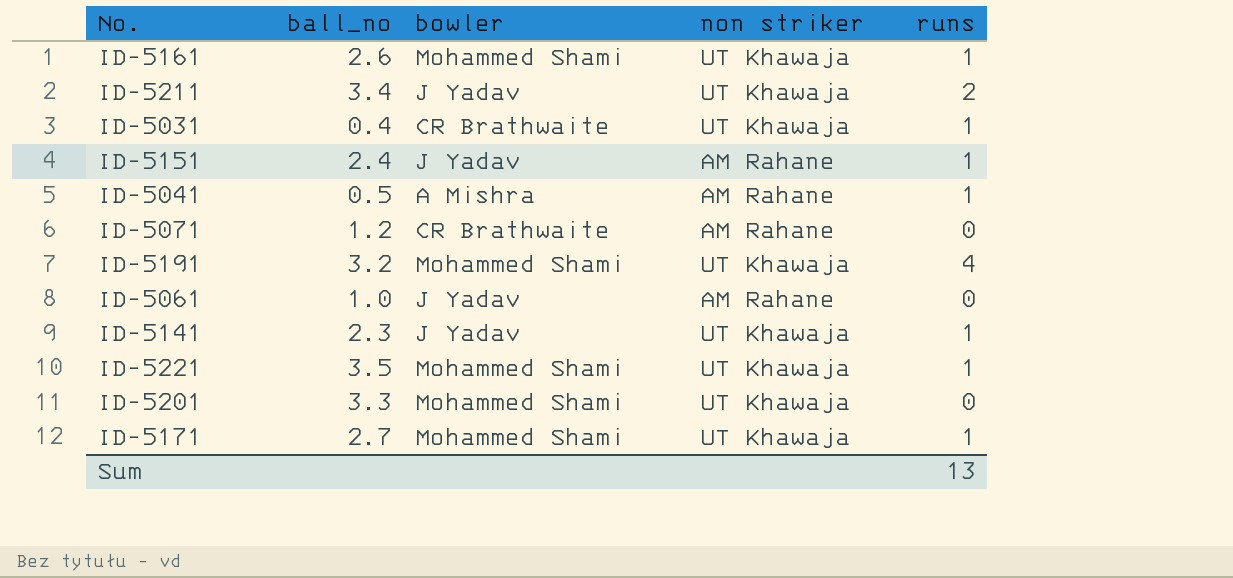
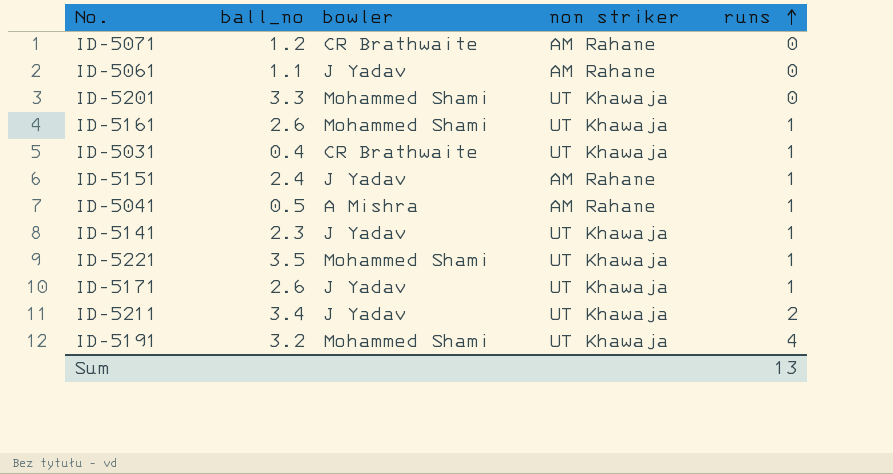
row order: none -> runs ascending
ID-5061 | ball_no: 1.0 -> 1.1
ID-5171 | ball_no: 2.7 -> 2.6
ID-5171 | bowler: Mohammed Shami -> J Yadav

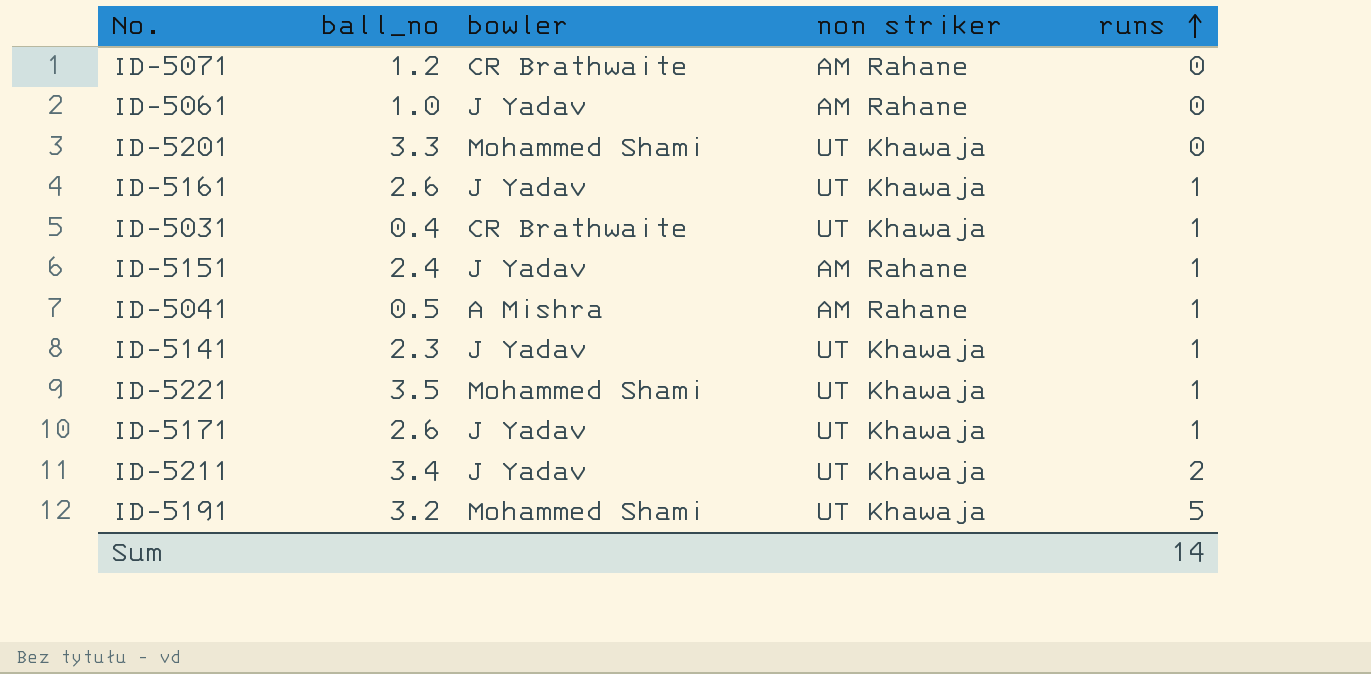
ID-5061 | ball_no: 1.1 -> 1.0
ID-5161 | bowler: Mohammed Shami -> J Yadav
ID-5191 | runs: 4 -> 5
Sum | runs: 13 -> 14

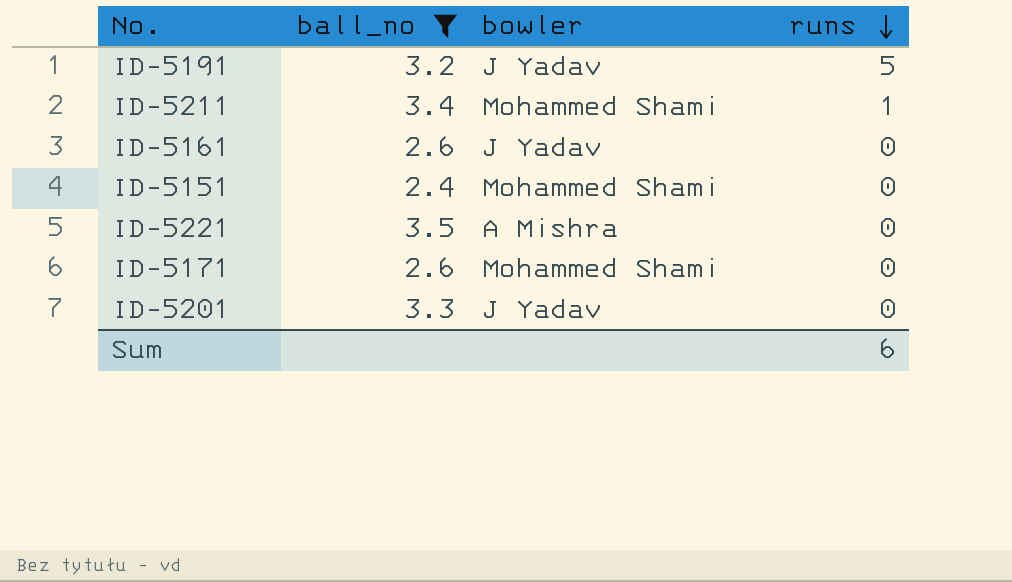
filter: none -> ball_no >= 2.4
row order: runs ascending -> runs descending
column non striker | position: 4 -> none
ID-5191 | bowler: Mohammed Shami -> J Yadav
ID-5211 | bowler: J Yadav -> Mohammed Shami
ID-5211 | runs: 2 -> 1
ID-5161 | runs: 1 -> 0
ID-5151 | bowler: J Yadav -> Mohammed Shami
ID-5151 | runs: 1 -> 0
ID-5221 | bowler: Mohammed Shami -> A Mishra
ID-5221 | runs: 1 -> 0
ID-5171 | bowler: J Yadav -> Mohammed Shami
ID-5171 | runs: 1 -> 0
ID-5201 | bowler: Mohammed Shami -> J Yadav
Sum | runs: 14 -> 6

